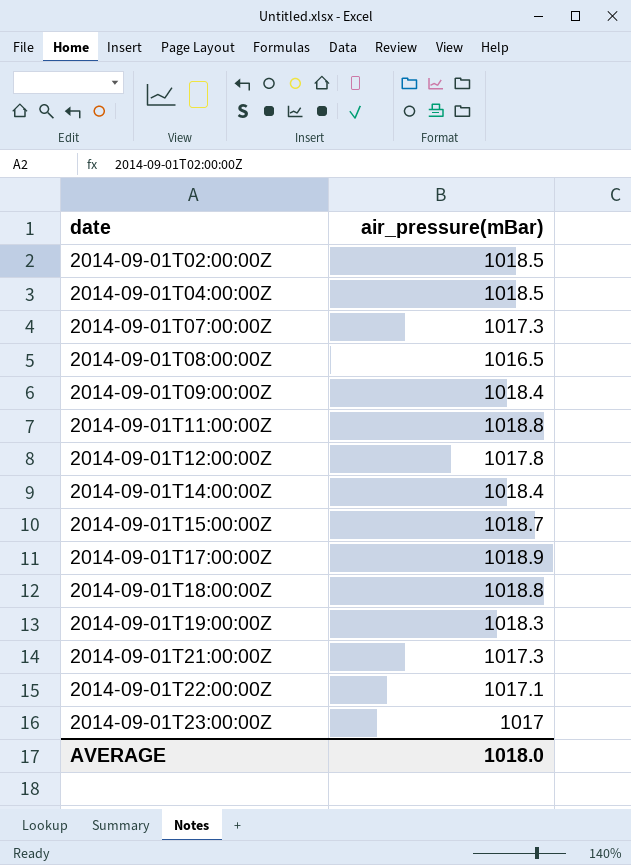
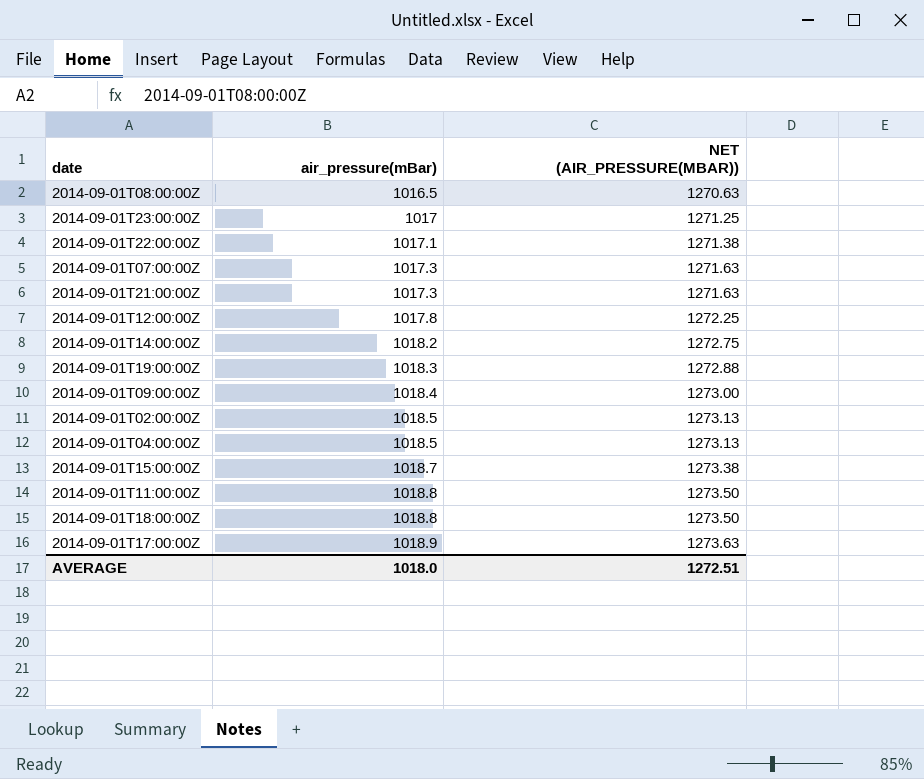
row order: date ascending -> air_pressure(mBar) ascending
column NET (AIR_PRESSURE(MBAR)) | formula: none -> [air_pressure(mBar)] * 1.25
2014-09-01T14:00:00Z | air_pressure(mBar): 1018.4 -> 1018.2

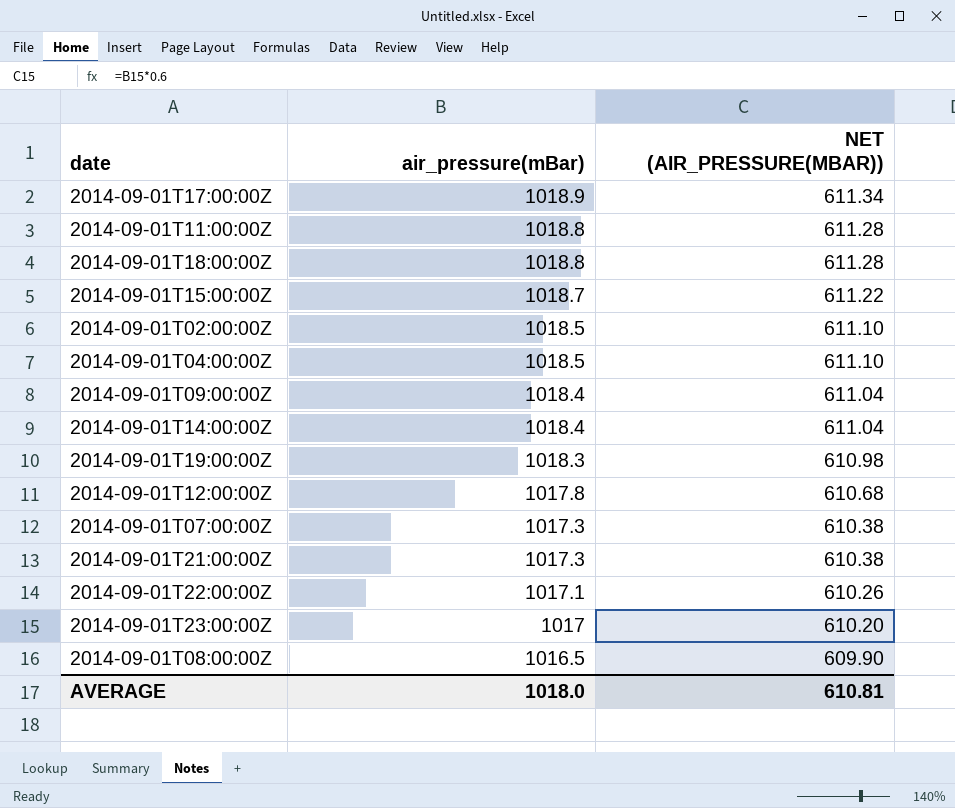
row order: air_pressure(mBar) ascending -> air_pressure(mBar) descending
column NET (AIR_PRESSURE(MBAR)) | formula: [air_pressure(mBar)] * 1.25 -> [air_pressure(mBar)] * 0.6
2014-09-01T14:00:00Z | air_pressure(mBar): 1018.2 -> 1018.4
AVERAGE | NET (AIR_PRESSURE(MBAR)): 1272.51 -> 610.81

